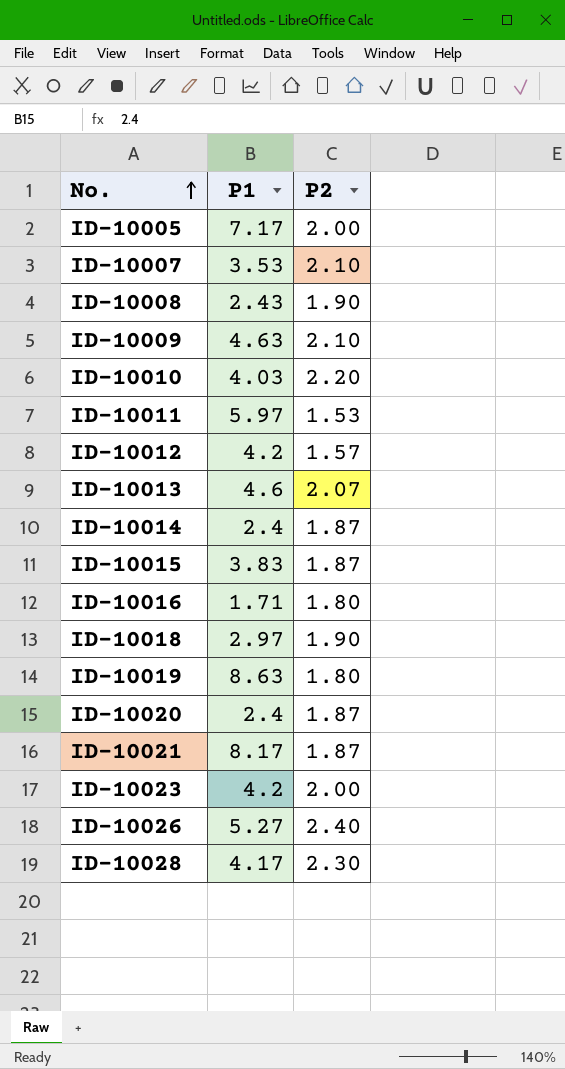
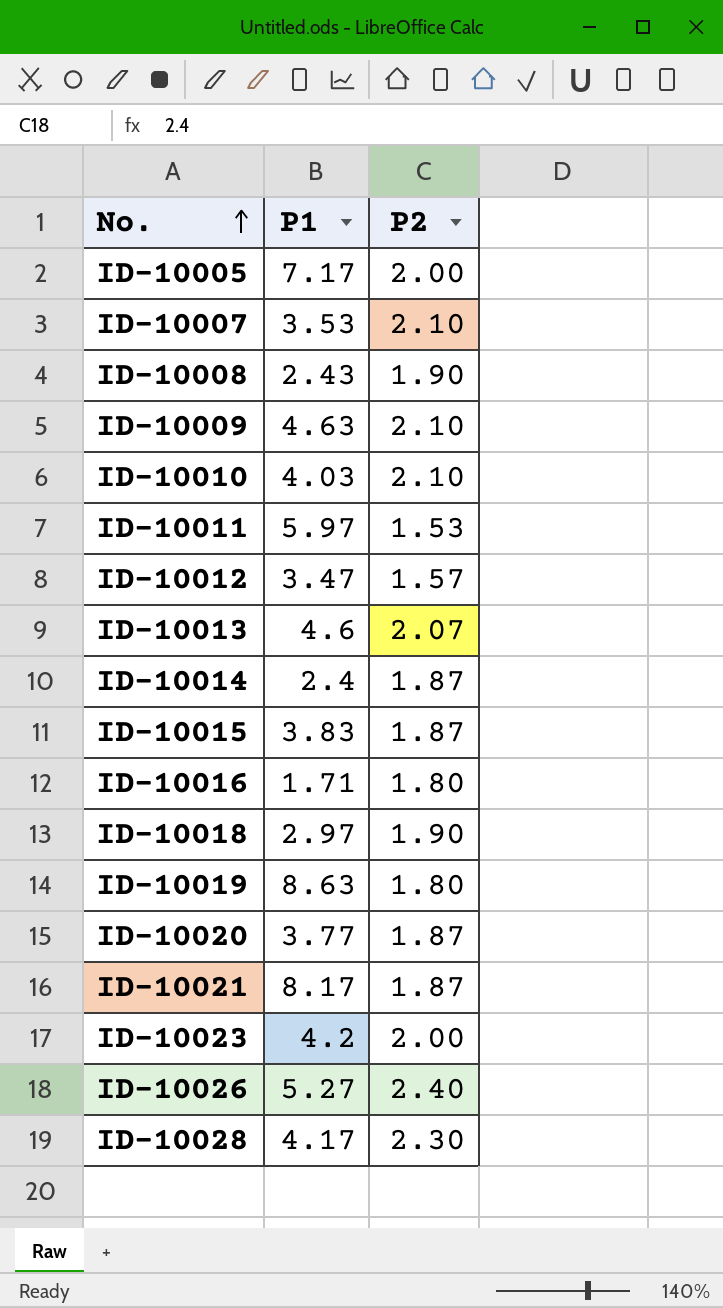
ID-10010 | P2: 2.20 -> 2.10
ID-10012 | P1: 4.2 -> 3.47
ID-10020 | P1: 2.4 -> 3.77

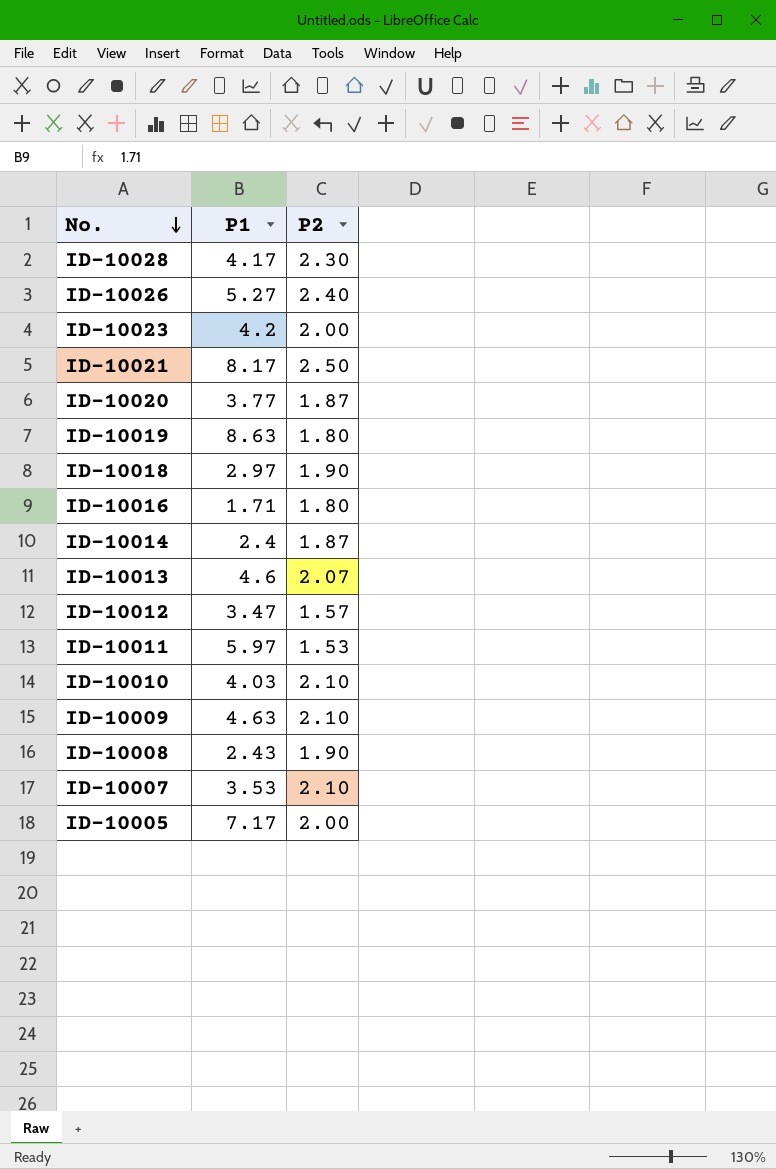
row order: No. ascending -> No. descending
row ID-10015: 3.83 | 1.87 -> none
ID-10021 | P2: 1.87 -> 2.50

